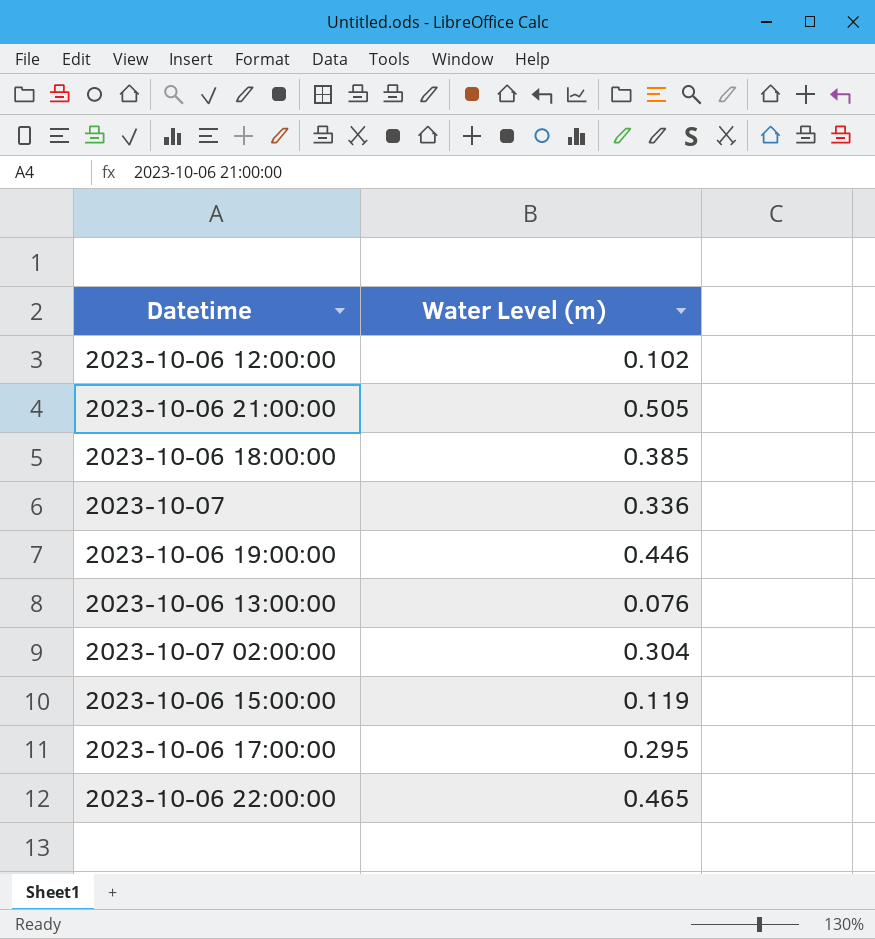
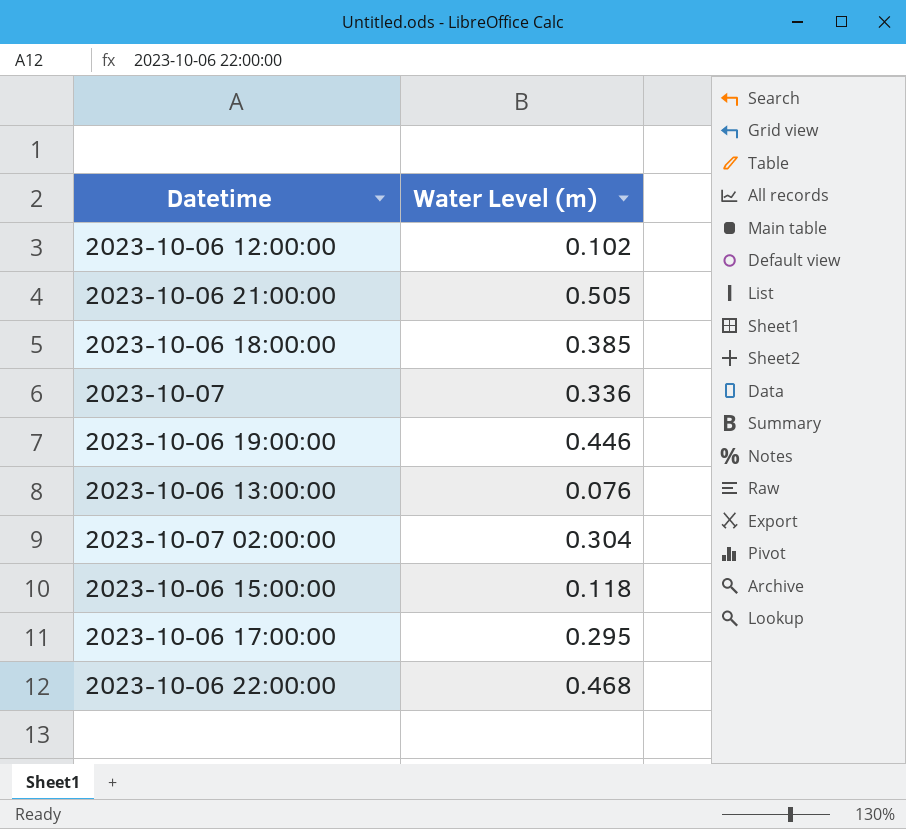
2023-10-06 15:00:00 | Water Level (m): 0.119 -> 0.118
2023-10-06 22:00:00 | Water Level (m): 0.465 -> 0.468

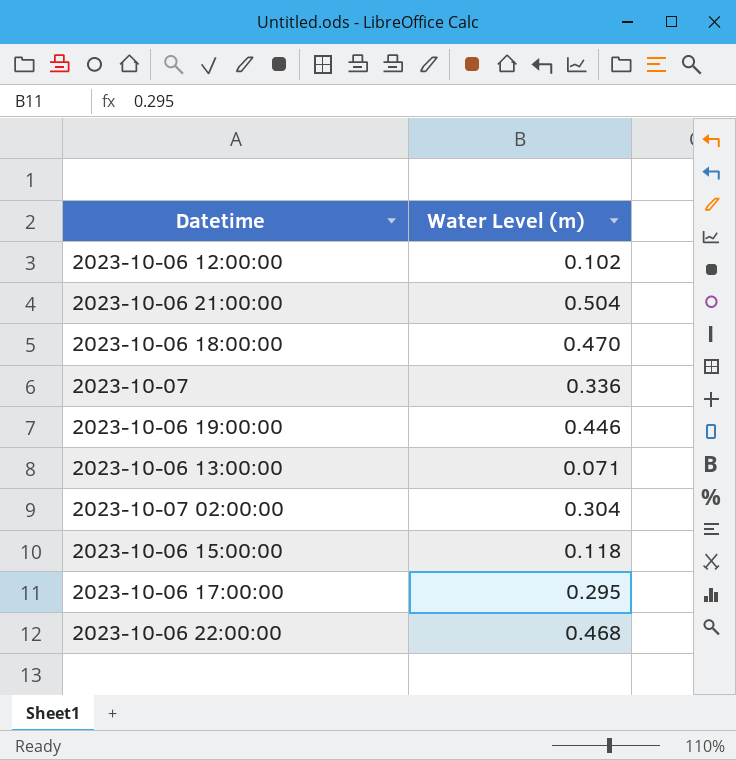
2023-10-06 21:00:00 | Water Level (m): 0.505 -> 0.504
2023-10-06 18:00:00 | Water Level (m): 0.385 -> 0.470
2023-10-06 13:00:00 | Water Level (m): 0.076 -> 0.071

